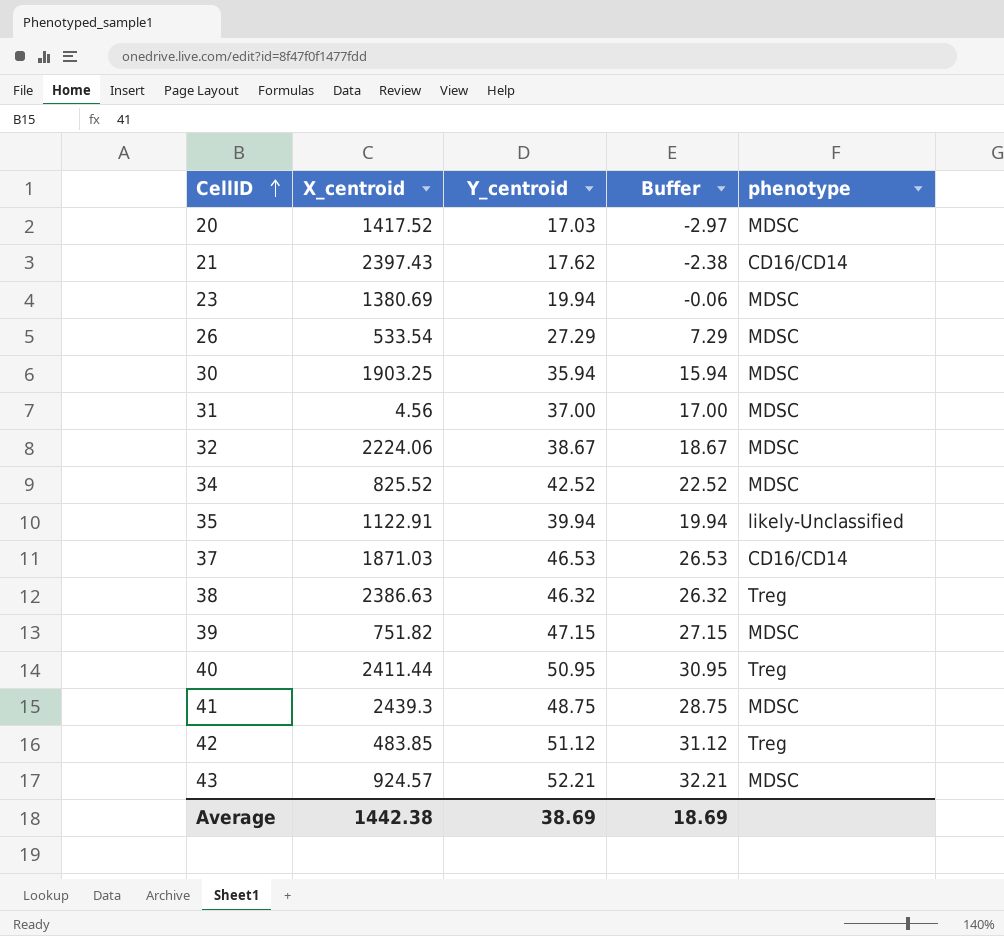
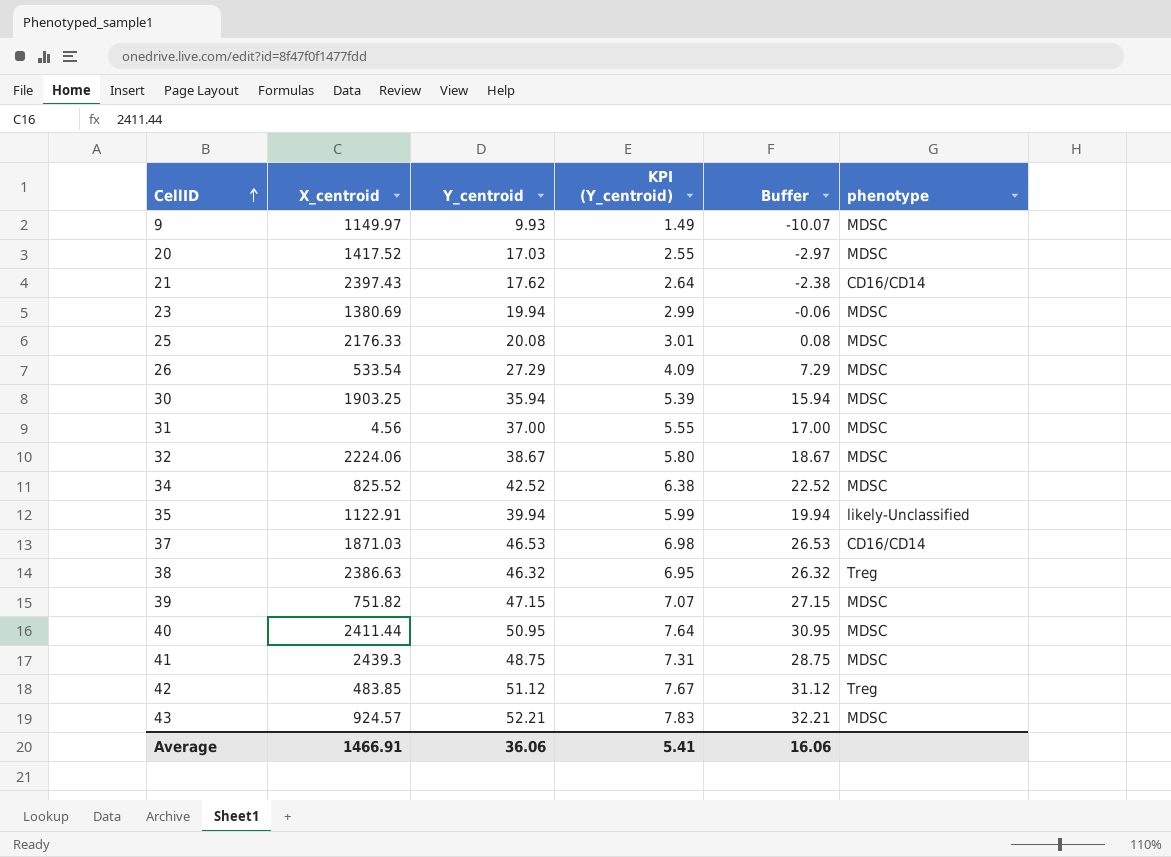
column KPI (Y_centroid) | formula: none -> [Y_centroid] * 0.15
row 9: none -> 1149.97 | 9.93 | 1.49 | -10.07 | MDSC
row 25: none -> 2176.33 | 20.08 | 3.01 | 0.08 | MDSC
40 | phenotype: Treg -> MDSC
Average | X_centroid: 1442.38 -> 1466.91
Average | Y_centroid: 38.69 -> 36.06
Average | Buffer: 18.69 -> 16.06

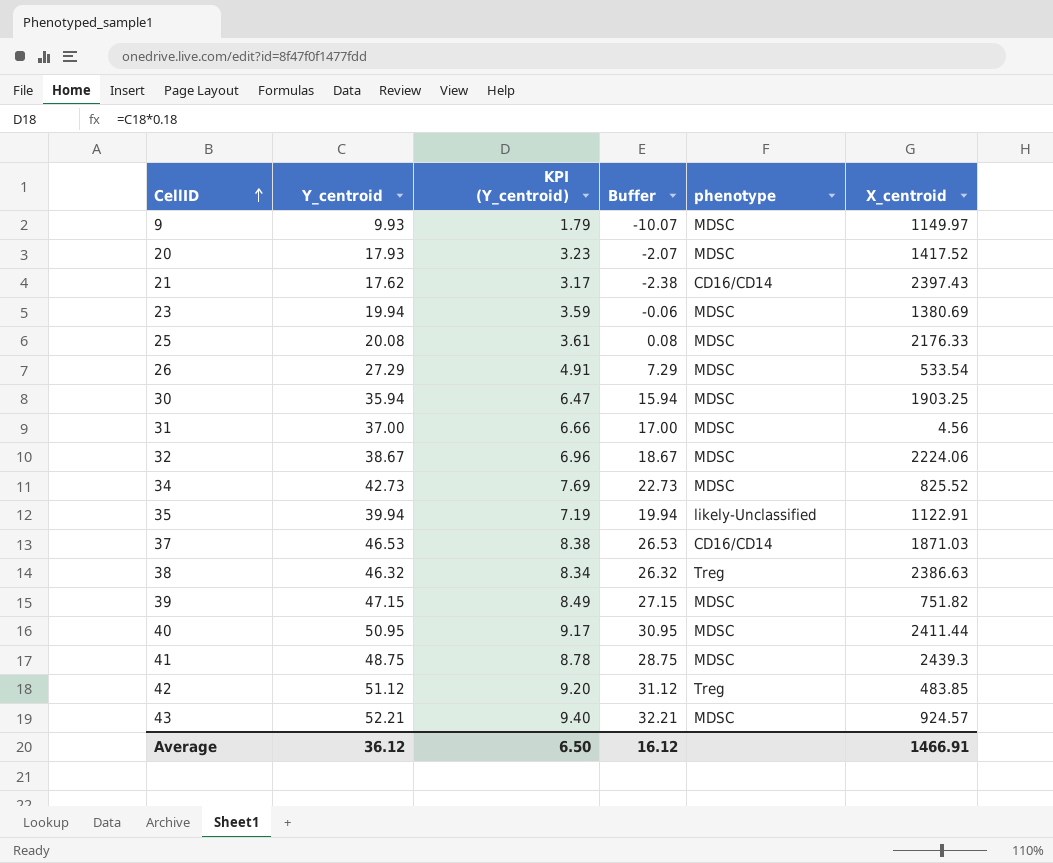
column KPI (Y_centroid) | formula: [Y_centroid] * 0.15 -> [Y_centroid] * 0.18
column X_centroid | position: 2 -> 6
20 | Y_centroid: 17.03 -> 17.93
20 | Buffer: -2.97 -> -2.07
34 | Y_centroid: 42.52 -> 42.73
34 | Buffer: 22.52 -> 22.73
Average | Y_centroid: 36.06 -> 36.12
Average | KPI (Y_centroid): 5.41 -> 6.50
Average | Buffer: 16.06 -> 16.12

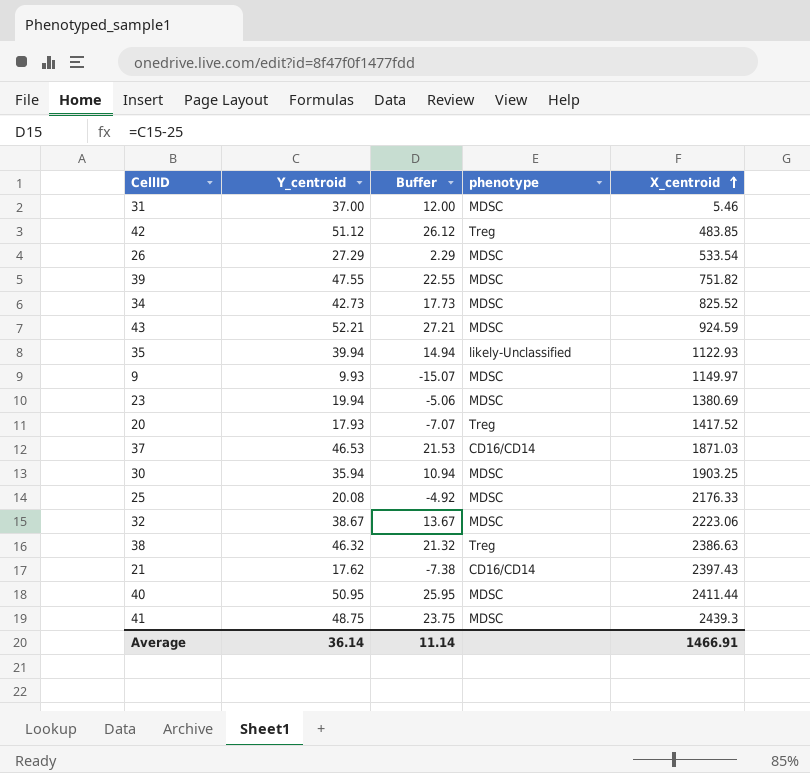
row order: CellID ascending -> X_centroid ascending
column KPI (Y_centroid) | formula: [Y_centroid] * 0.18 -> none
column Buffer | formula: [Y_centroid] - 20 -> [Y_centroid] - 25
31 | X_centroid: 4.56 -> 5.46
39 | Y_centroid: 47.15 -> 47.55
43 | X_centroid: 924.57 -> 924.59
35 | X_centroid: 1122.91 -> 1122.93
20 | phenotype: MDSC -> Treg
32 | X_centroid: 2224.06 -> 2223.06
Average | Y_centroid: 36.12 -> 36.14
Average | Buffer: 16.12 -> 11.14

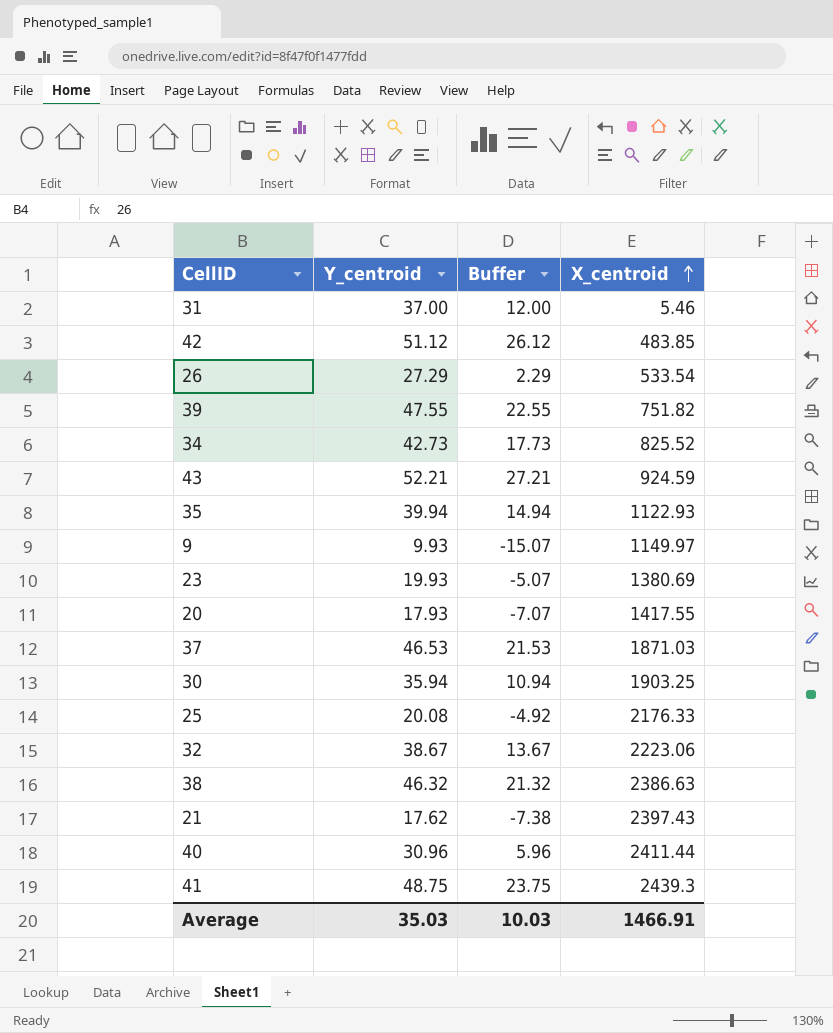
column phenotype | position: 4 -> none
23 | Y_centroid: 19.94 -> 19.93
23 | Buffer: -5.06 -> -5.07
20 | X_centroid: 1417.52 -> 1417.55
40 | Y_centroid: 50.95 -> 30.96
40 | Buffer: 25.95 -> 5.96
Average | Y_centroid: 36.14 -> 35.03
Average | Buffer: 11.14 -> 10.03

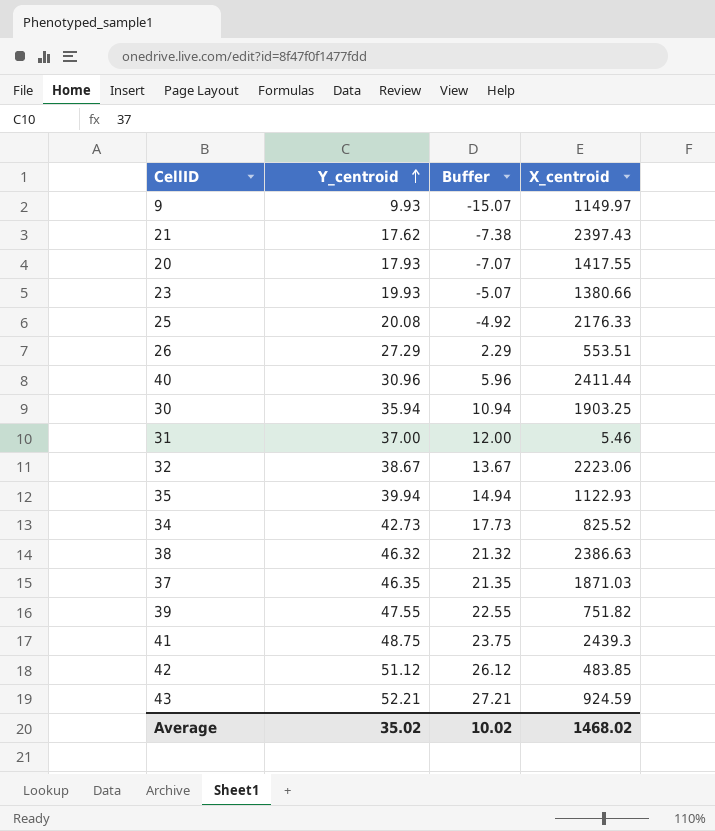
row order: X_centroid ascending -> Y_centroid ascending
23 | X_centroid: 1380.69 -> 1380.66
26 | X_centroid: 533.54 -> 553.51
37 | Y_centroid: 46.53 -> 46.35
37 | Buffer: 21.53 -> 21.35
Average | Y_centroid: 35.03 -> 35.02
Average | Buffer: 10.03 -> 10.02
Average | X_centroid: 1466.91 -> 1468.02

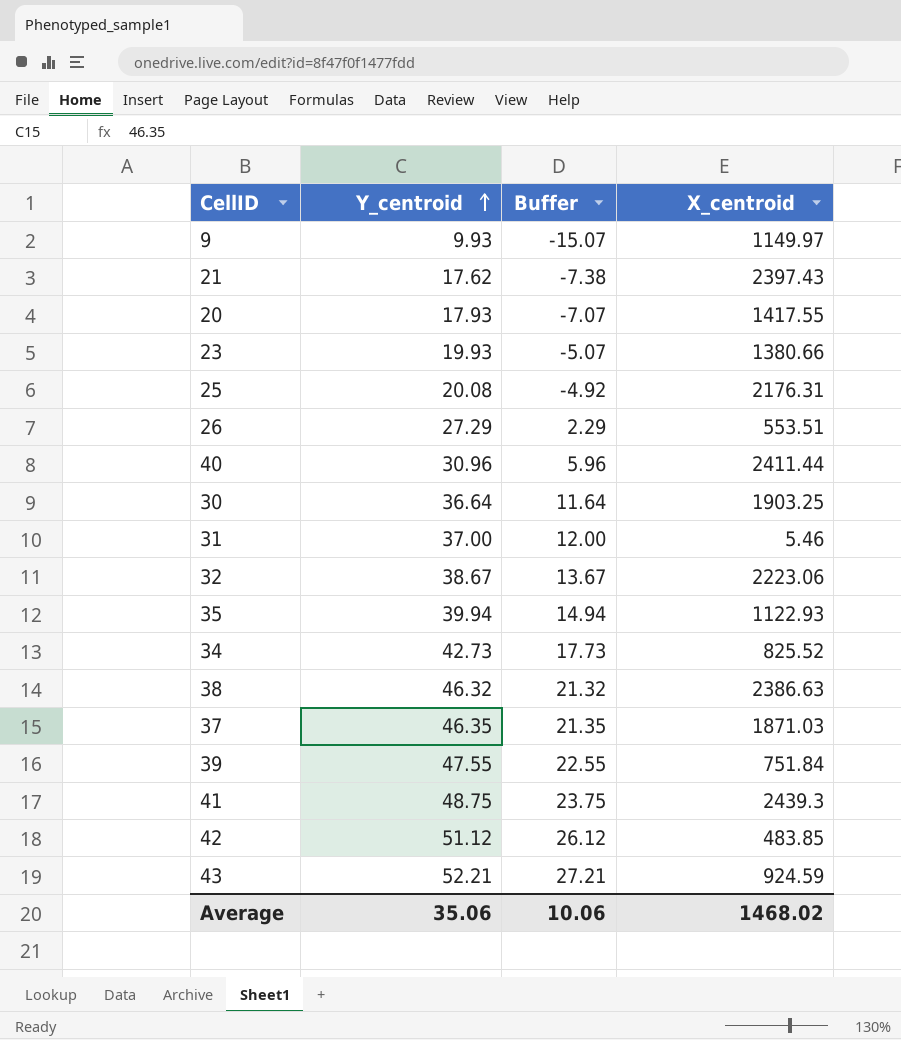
25 | X_centroid: 2176.33 -> 2176.31
30 | Y_centroid: 35.94 -> 36.64
30 | Buffer: 10.94 -> 11.64
39 | X_centroid: 751.82 -> 751.84
Average | Y_centroid: 35.02 -> 35.06
Average | Buffer: 10.02 -> 10.06

